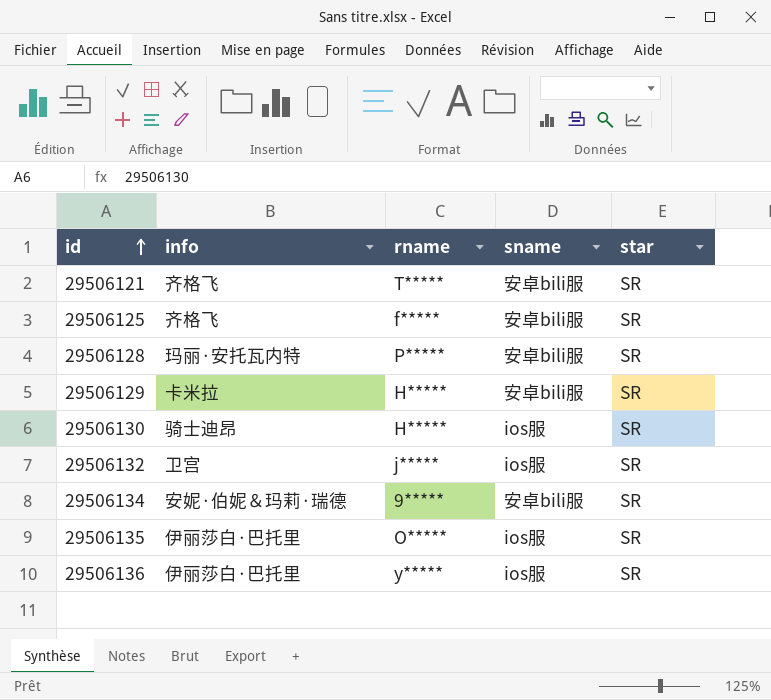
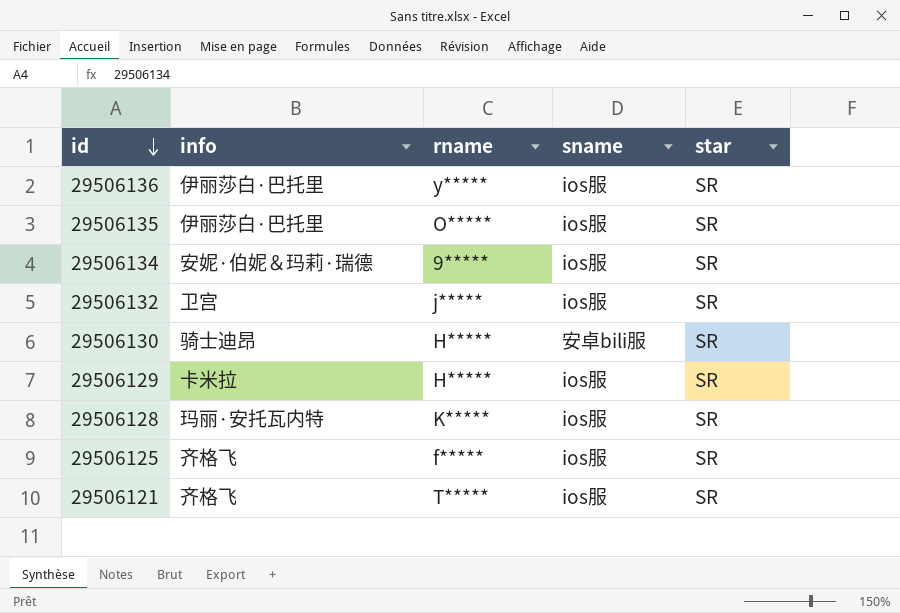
row order: id ascending -> id descending
29506134 | sname: 安卓bili服 -> ios服
29506130 | sname: ios服 -> 安卓bili服
29506129 | sname: 安卓bili服 -> ios服
29506128 | rname: P***** -> K*****
29506128 | sname: 安卓bili服 -> ios服
29506125 | sname: 安卓bili服 -> ios服
29506121 | sname: 安卓bili服 -> ios服

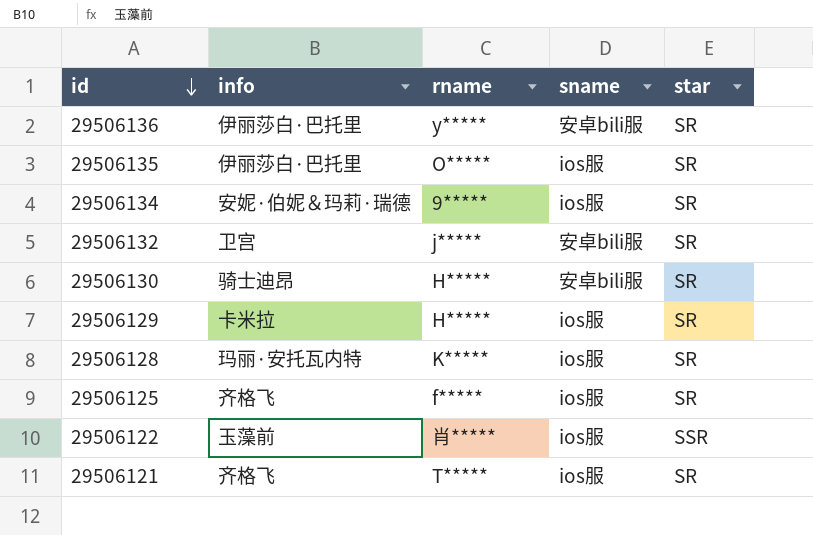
29506136 | sname: ios服 -> 安卓bili服
29506132 | sname: ios服 -> 安卓bili服
row 29506122: none -> 玉藻前 | 肖***** | ios服 | SSR

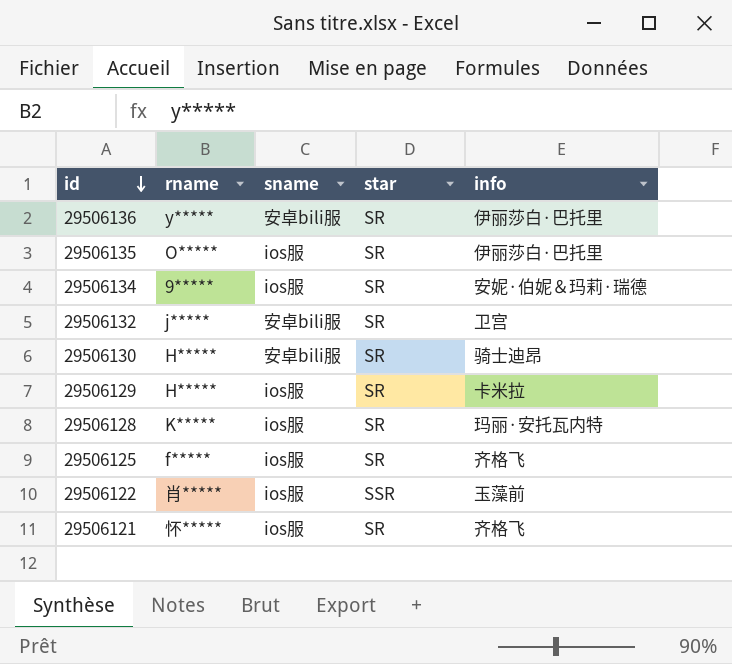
column info | position: 2 -> 5
29506121 | rname: T***** -> 怀*****

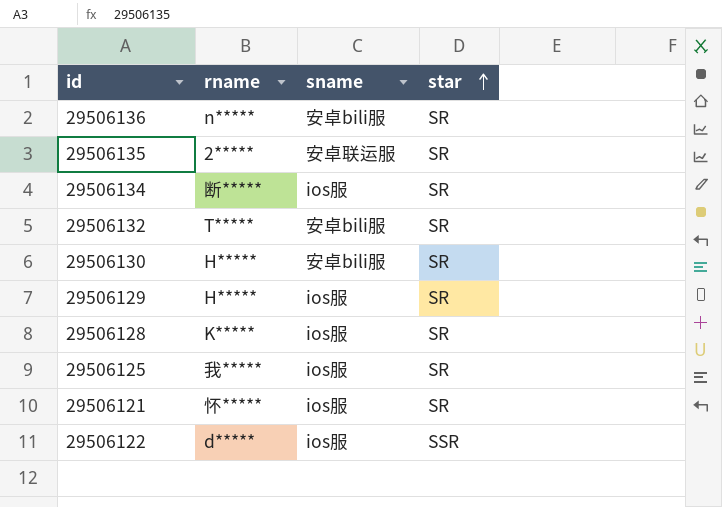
row order: id descending -> star ascending
column info | position: 5 -> none
29506136 | rname: y***** -> n*****
29506135 | rname: O***** -> 2*****
29506135 | sname: ios服 -> 安卓联运服
29506134 | rname: 9***** -> 断*****
29506132 | rname: j***** -> T*****
29506125 | rname: f***** -> 我*****
29506122 | rname: 肖***** -> d*****

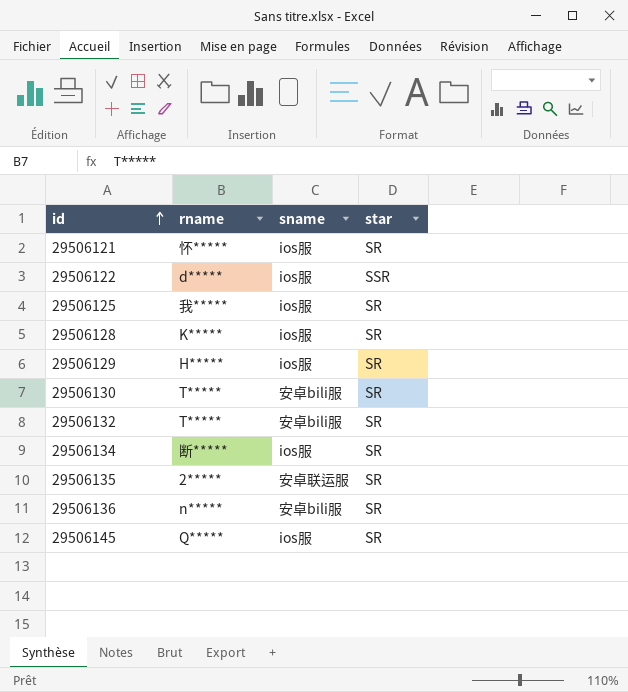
row order: star ascending -> id ascending
29506130 | rname: H***** -> T*****
row 29506145: none -> Q***** | ios服 | SR

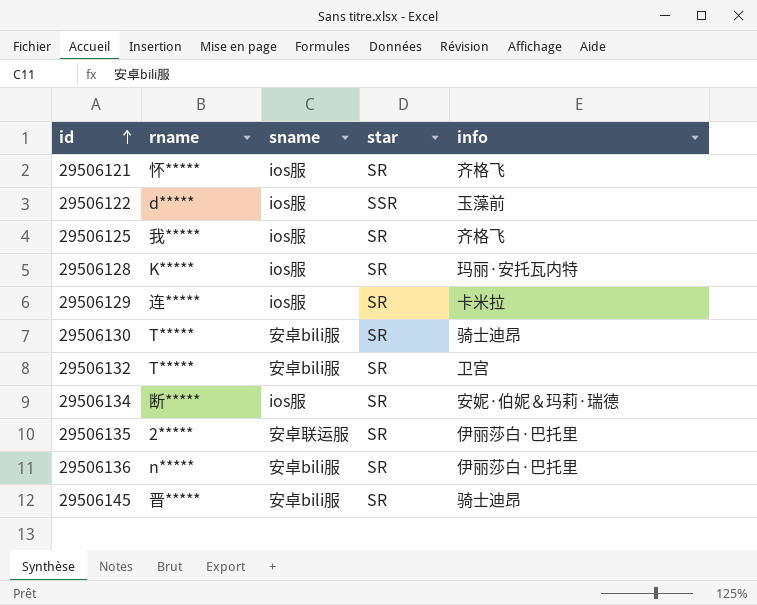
column info | position: none -> 5
29506129 | rname: H***** -> 连*****
29506145 | rname: Q***** -> 晋*****
29506145 | sname: ios服 -> 安卓bili服

